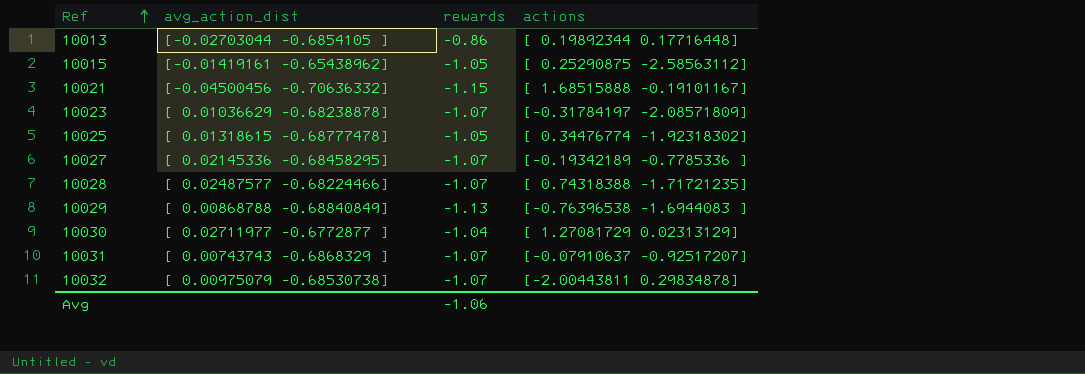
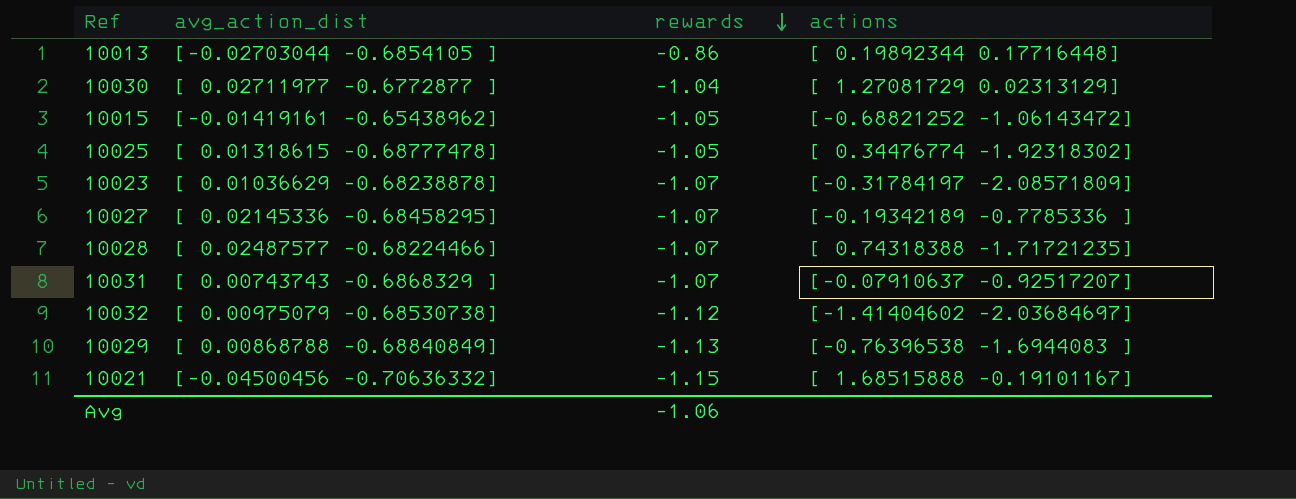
row order: Ref ascending -> rewards descending
10015 | actions: [ 0.25290875 -2.58563112] -> [-0.68821252 -1.06143472]
10032 | rewards: -1.07 -> -1.12
10032 | actions: [-2.00443811 0.29834878] -> [-1.41404602 -2.03684697]

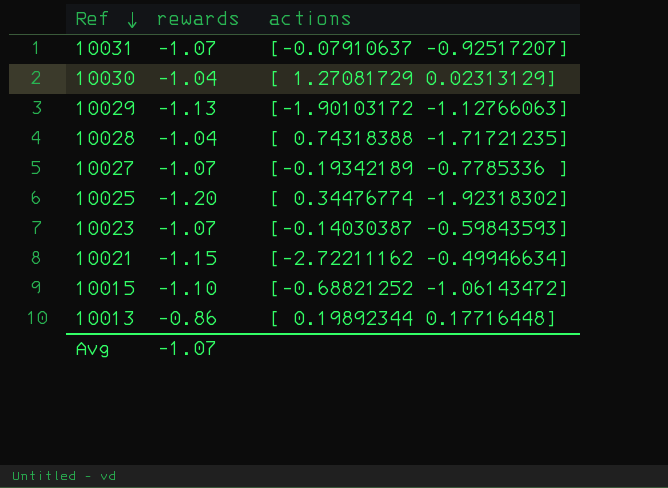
row order: rewards descending -> Ref descending
column avg_action_dist | position: 2 -> none
row 10032: [ 0.00975079 -0.68530738] | -1.12 | [-1.41404602 -2.03684697] -> none
10029 | actions: [-0.76396538 -1.6944083 ] -> [-1.90103172 -1.12766063]
10028 | rewards: -1.07 -> -1.04
10025 | rewards: -1.05 -> -1.20
10023 | actions: [-0.31784197 -2.08571809] -> [-0.14030387 -0.59843593]
10021 | actions: [ 1.68515888 -0.19101167] -> [-2.72211162 -0.49946634]
10015 | rewards: -1.05 -> -1.10
Avg | rewards: -1.06 -> -1.07

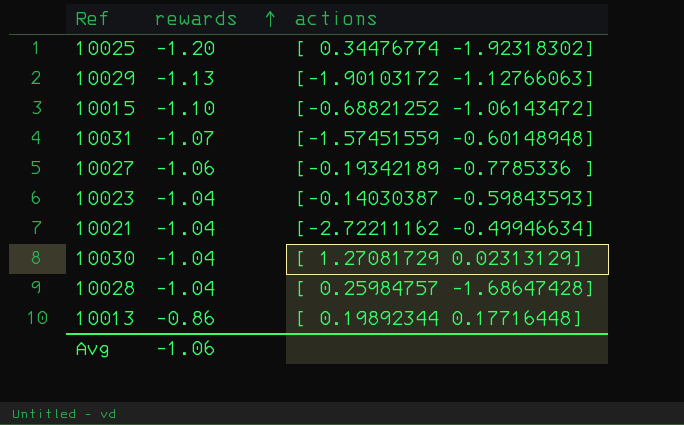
row order: Ref descending -> rewards ascending
10031 | actions: [-0.07910637 -0.92517207] -> [-1.57451559 -0.60148948]
10027 | rewards: -1.07 -> -1.06
10023 | rewards: -1.07 -> -1.04
10021 | rewards: -1.15 -> -1.04
10028 | actions: [ 0.74318388 -1.71721235] -> [ 0.25984757 -1.68647428]
Avg | rewards: -1.07 -> -1.06

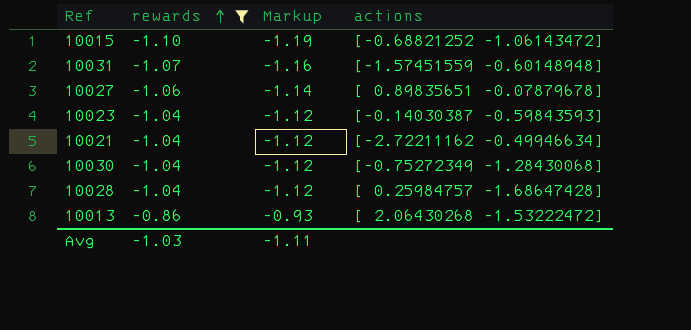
filter: none -> rewards >= -1.10
column Markup | formula: none -> [rewards] * 1.08
10027 | actions: [-0.19342189 -0.7785336 ] -> [ 0.89835651 -0.07879678]
10030 | actions: [ 1.27081729 0.02313129] -> [-0.75272349 -1.28430068]
10013 | actions: [ 0.19892344 0.17716448] -> [ 2.06430268 -1.53222472]
Avg | rewards: -1.06 -> -1.03

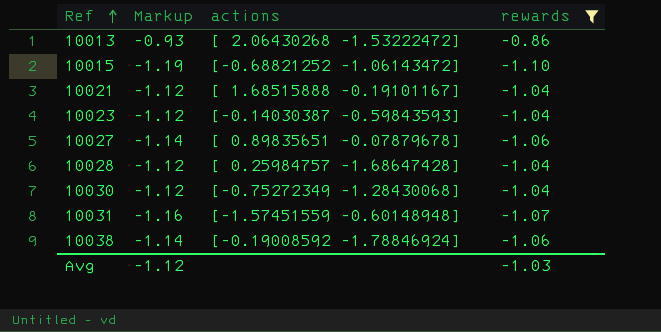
row order: rewards ascending -> Ref ascending
column rewards | position: 2 -> 4
10021 | actions: [-2.72211162 -0.49946634] -> [ 1.68515888 -0.19101167]
row 10038: none -> -1.14 | [-0.19008592 -1.78846924] | -1.06
Avg | Markup: -1.11 -> -1.12

